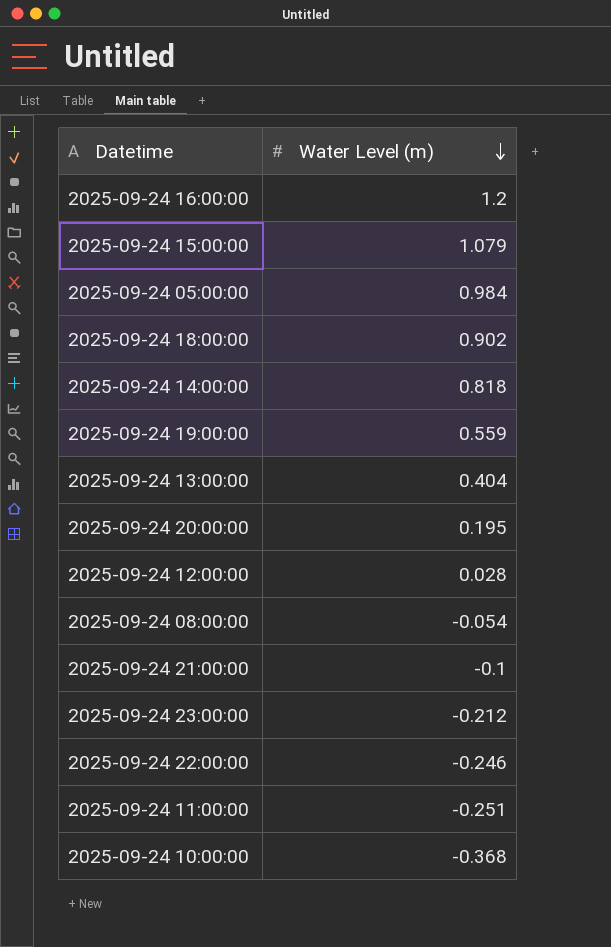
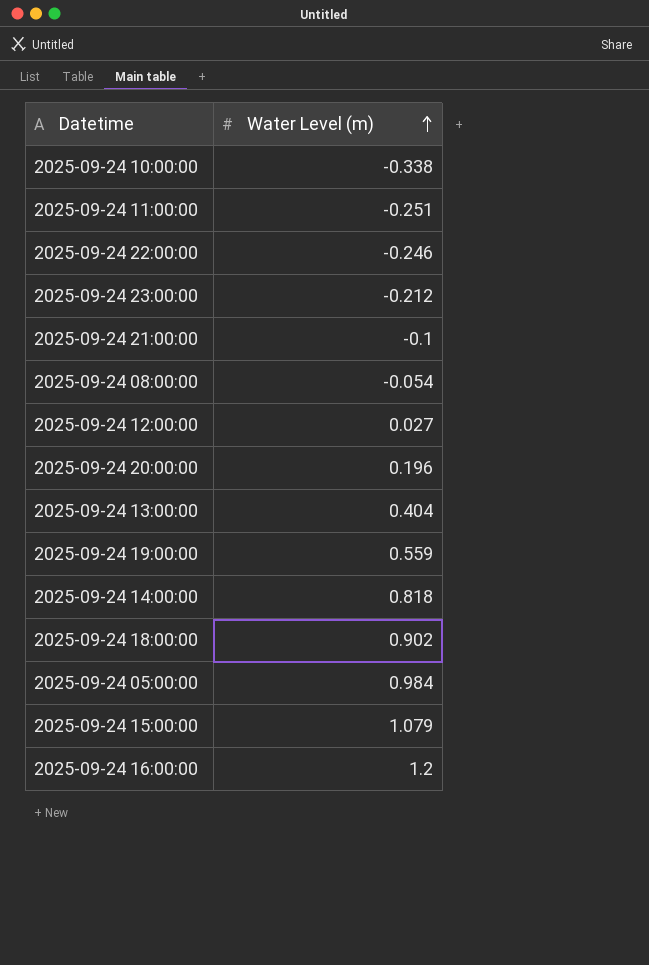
row order: Water Level (m) descending -> Water Level (m) ascending
2025-09-24 10:00:00 | Water Level (m): -0.368 -> -0.338
2025-09-24 12:00:00 | Water Level (m): 0.028 -> 0.027
2025-09-24 20:00:00 | Water Level (m): 0.195 -> 0.196

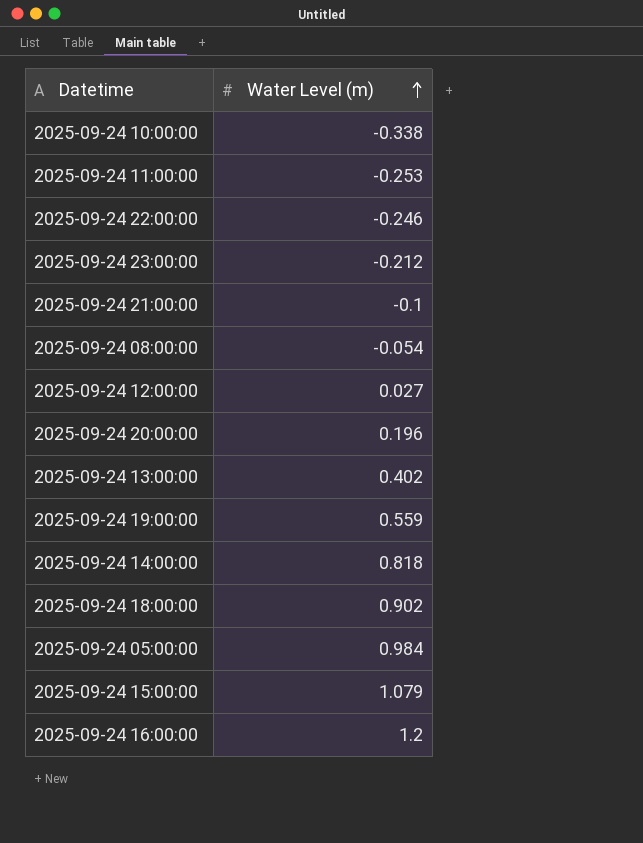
2025-09-24 11:00:00 | Water Level (m): -0.251 -> -0.253
2025-09-24 13:00:00 | Water Level (m): 0.404 -> 0.402

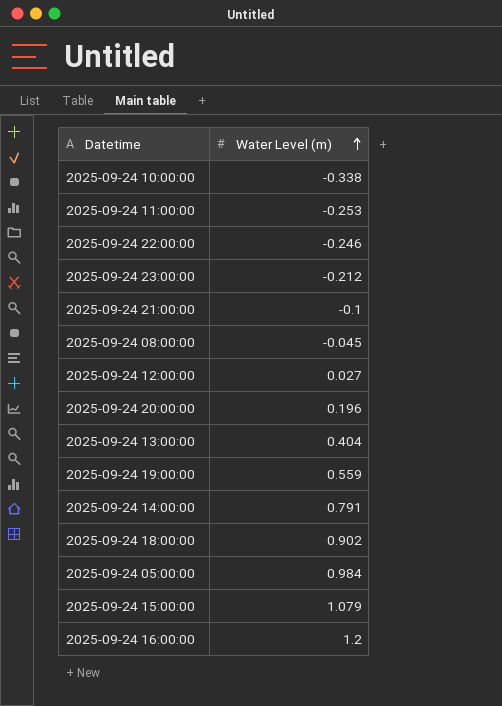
2025-09-24 08:00:00 | Water Level (m): -0.054 -> -0.045
2025-09-24 13:00:00 | Water Level (m): 0.402 -> 0.404
2025-09-24 14:00:00 | Water Level (m): 0.818 -> 0.791

